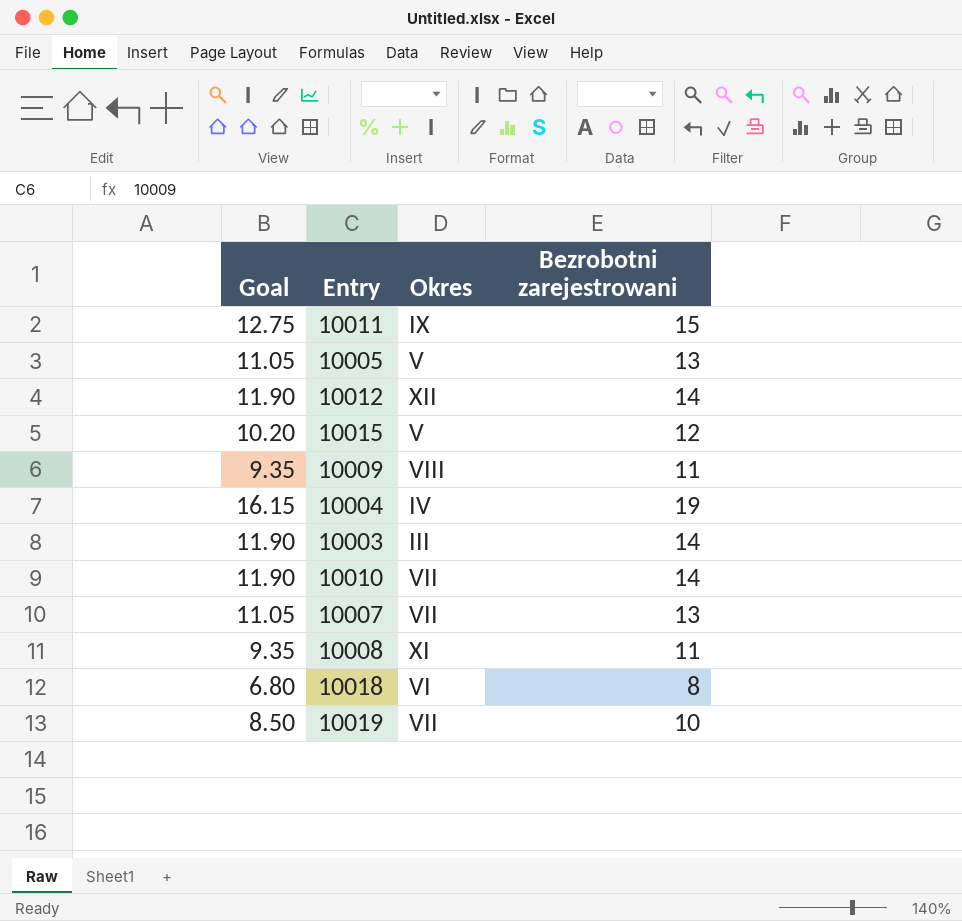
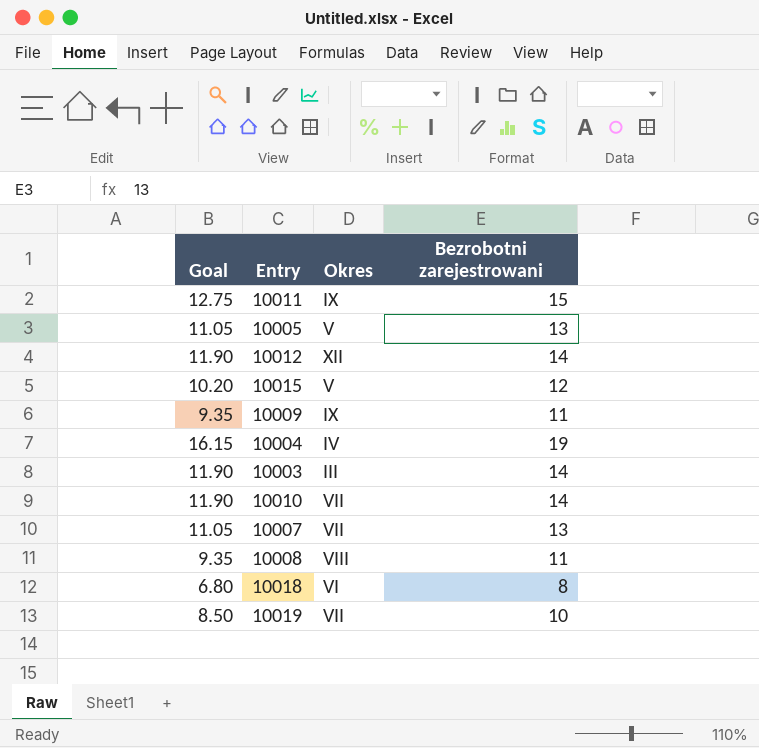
10009 | Okres: VIII -> IX
10008 | Okres: XI -> VIII

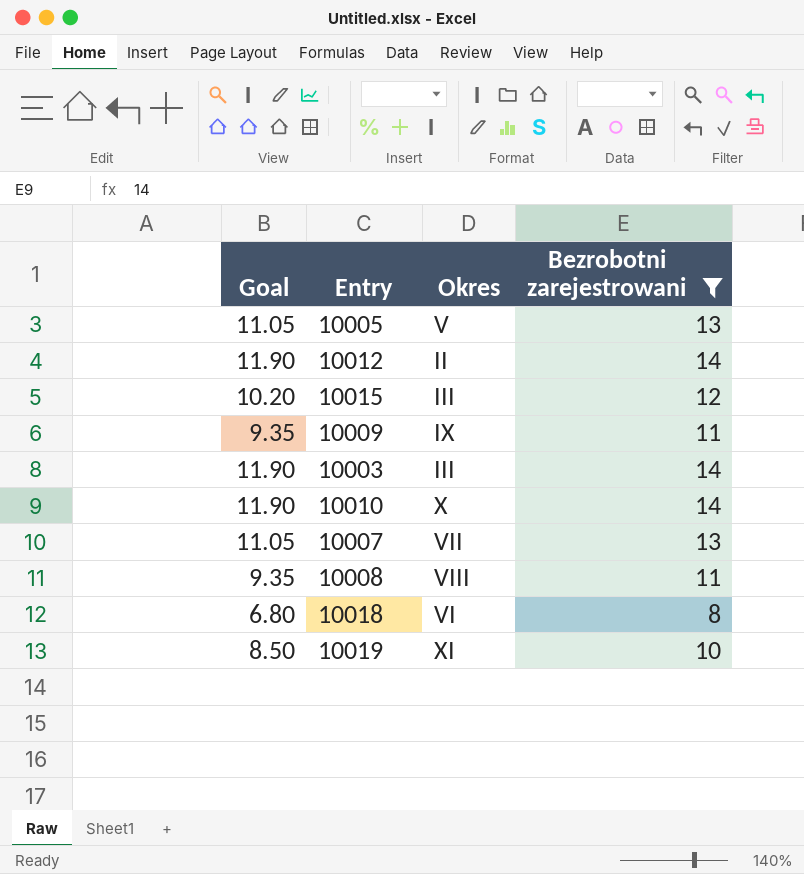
filter: none -> Bezrobotni zarejestrowani <= 14
10012 | Okres: XII -> II
10015 | Okres: V -> III
10010 | Okres: VII -> X
10019 | Okres: VII -> XI

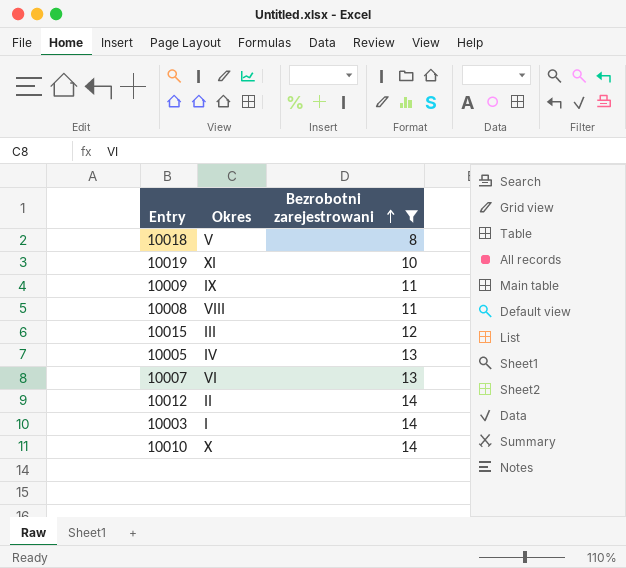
row order: none -> Bezrobotni zarejestrowani ascending
column Goal | formula: [Bezrobotni zarejestrowani] * 0.85 -> none
10018 | Okres: VI -> V
10005 | Okres: V -> IV
10007 | Okres: VII -> VI
10003 | Okres: III -> I

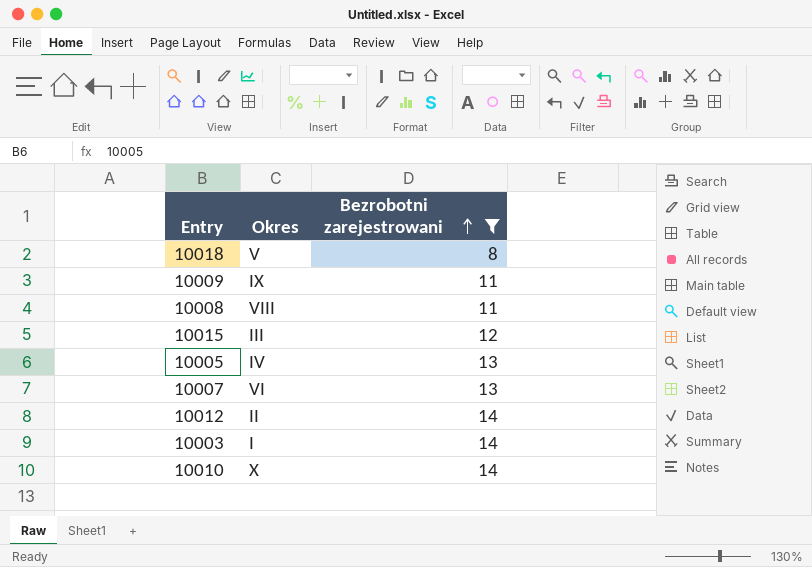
row 10019: XI | 10 -> none

